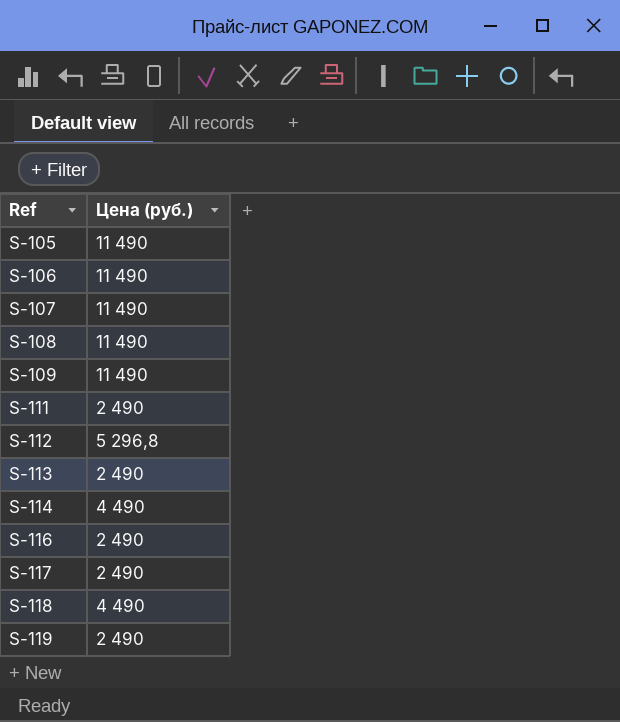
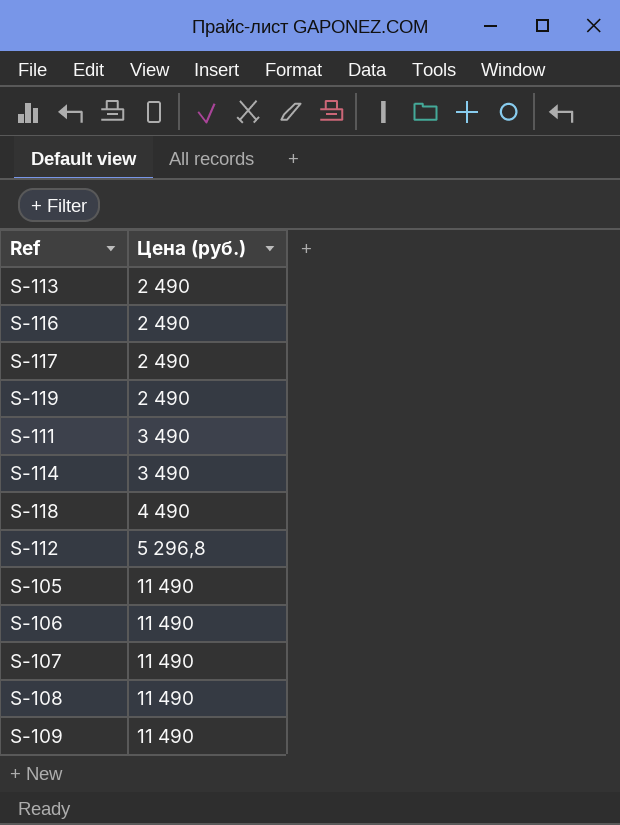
row order: Ref ascending -> Цена (руб.) ascending
S-111 | Цена (руб.): 2 490 -> 3 490
S-114 | Цена (руб.): 4 490 -> 3 490

